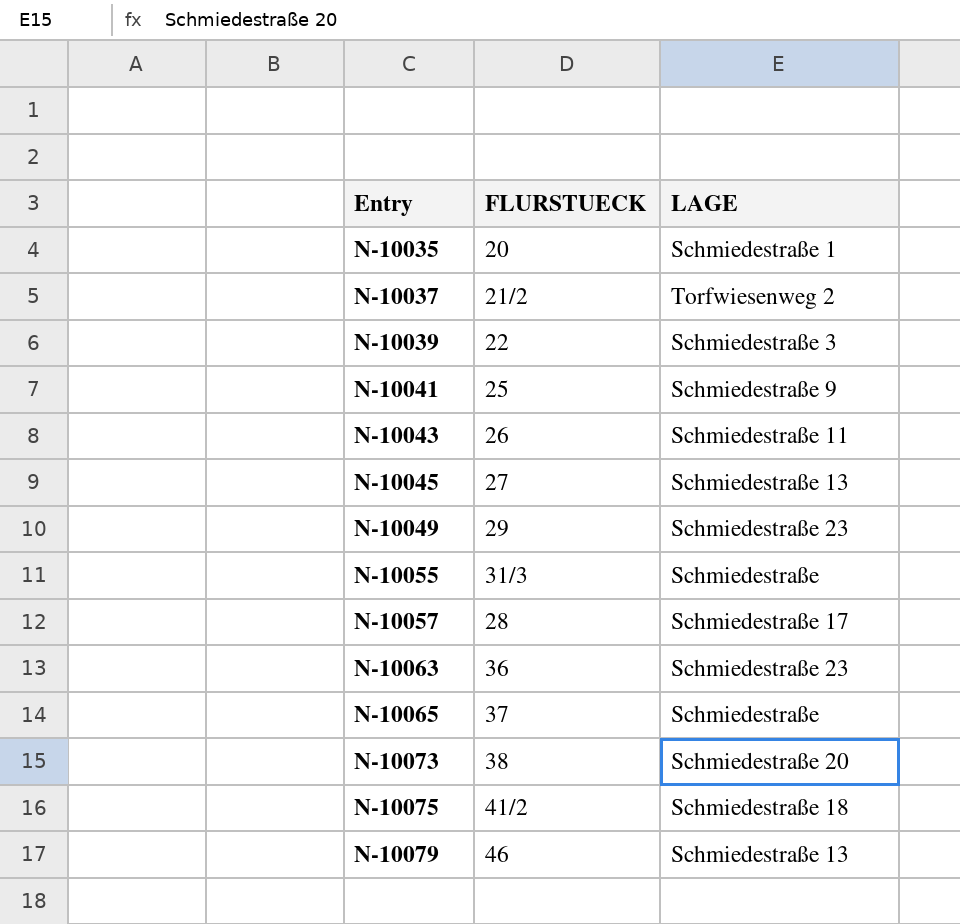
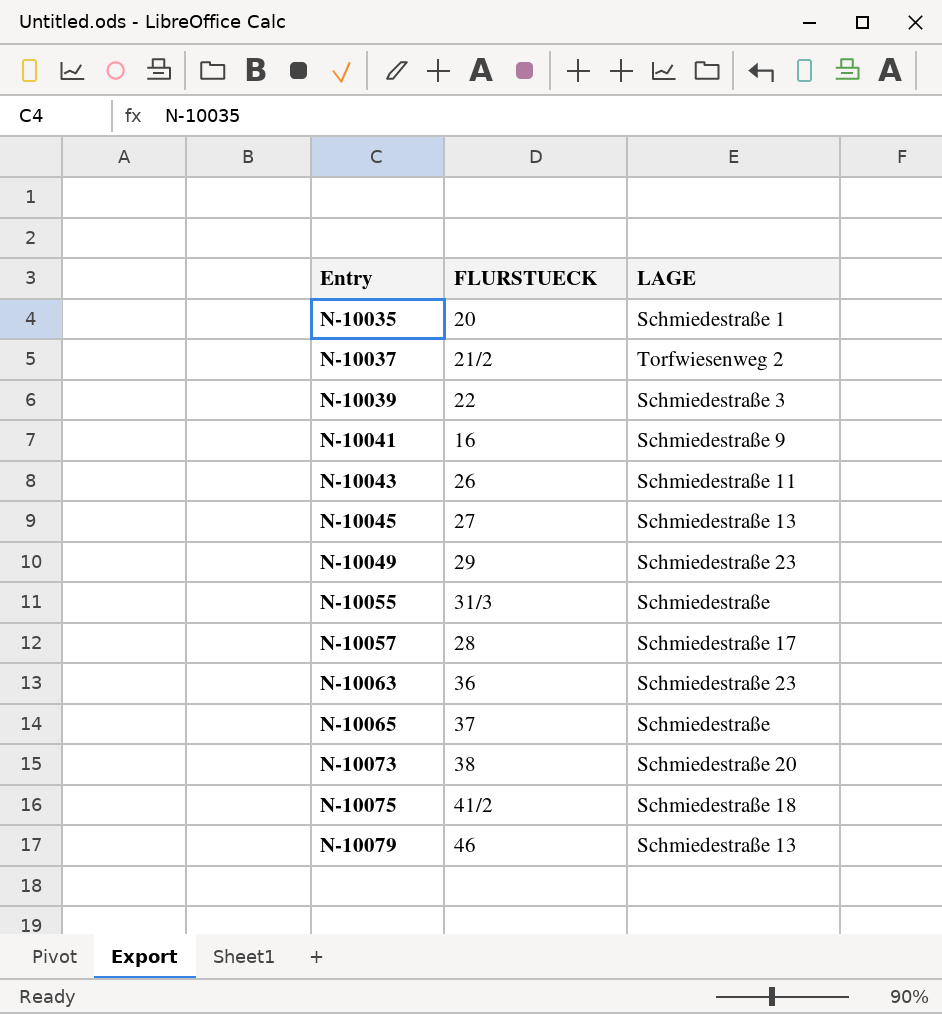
N-10041 | FLURSTUECK: 25 -> 16

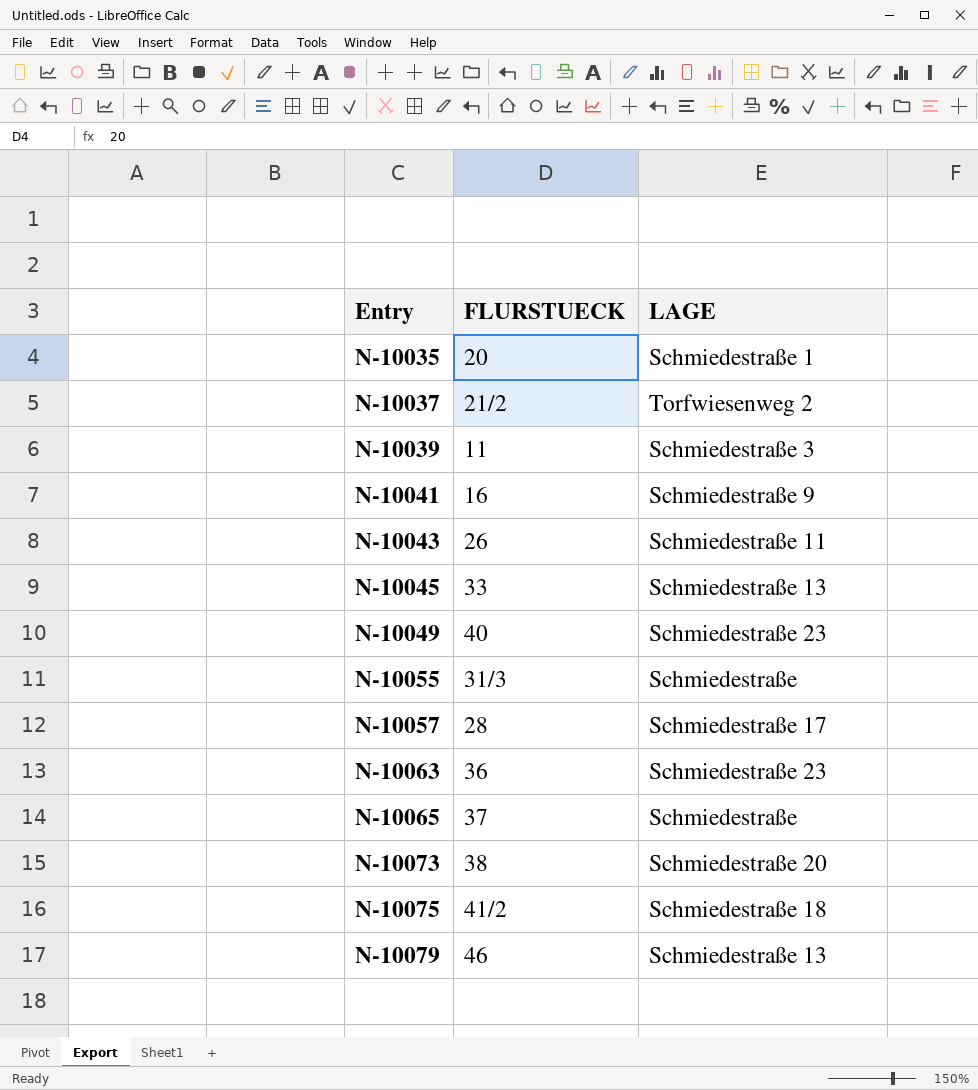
N-10039 | FLURSTUECK: 22 -> 11
N-10045 | FLURSTUECK: 27 -> 33
N-10049 | FLURSTUECK: 29 -> 40

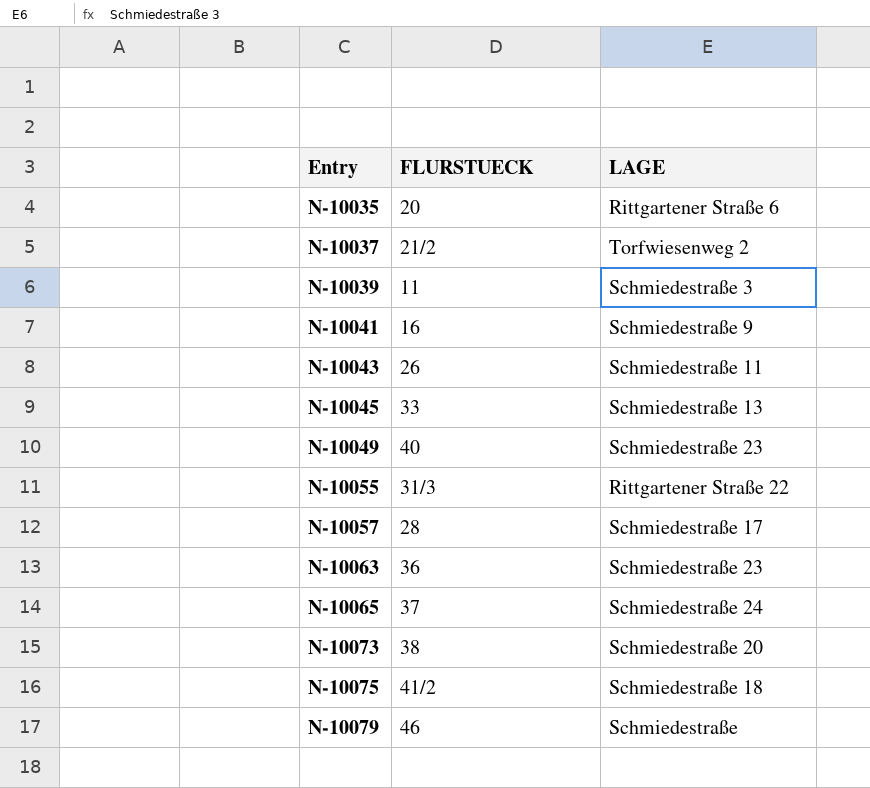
N-10035 | LAGE: Schmiedestraße 1 -> Rittgartener Straße 6
N-10055 | LAGE: Schmiedestraße -> Rittgartener Straße 22
N-10065 | LAGE: Schmiedestraße -> Schmiedestraße 24
N-10079 | LAGE: Schmiedestraße 13 -> Schmiedestraße

